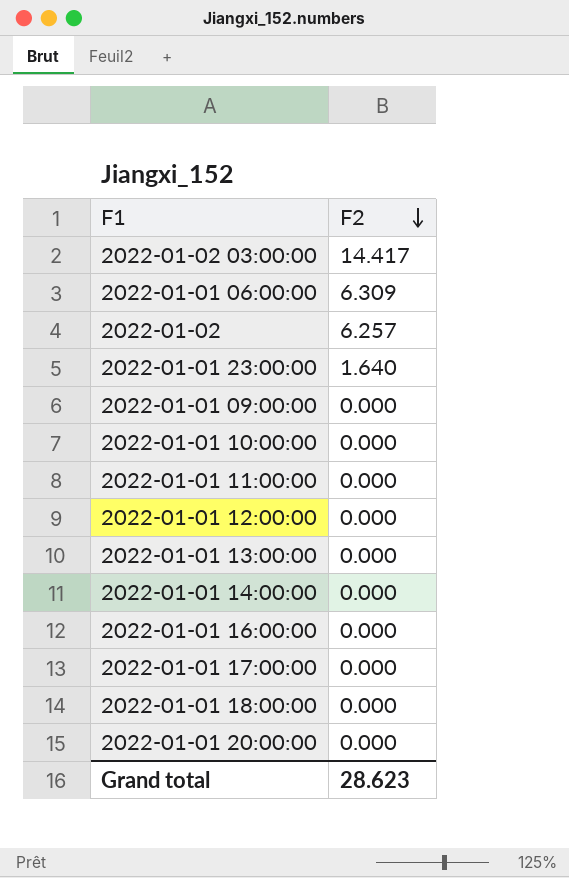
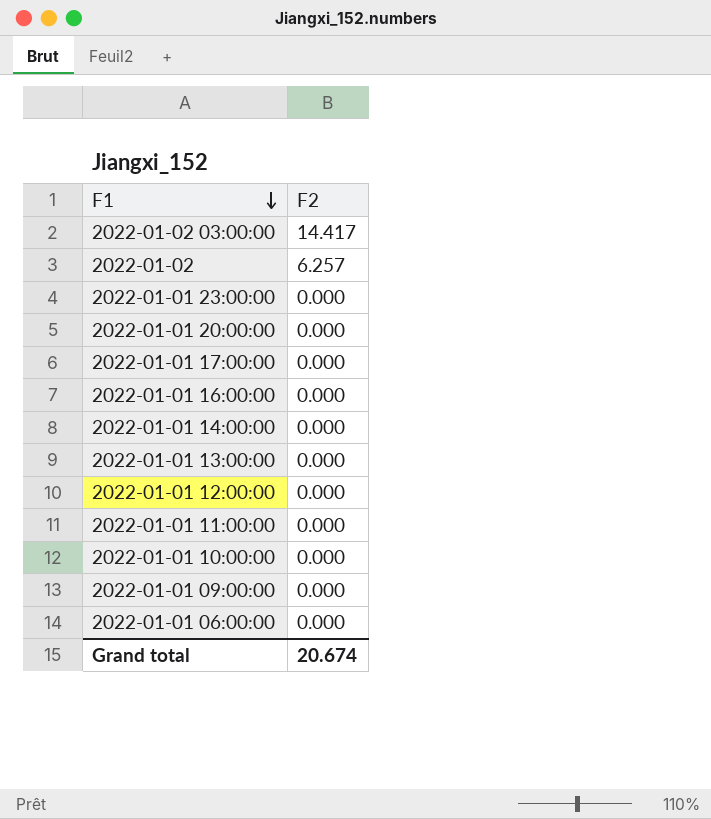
row order: F2 descending -> F1 descending
row 2022-01-01 18:00:00: 0.000 -> none
2022-01-01 23:00:00 | F2: 1.640 -> 0.000
2022-01-01 06:00:00 | F2: 6.309 -> 0.000
Grand total | F2: 28.623 -> 20.674

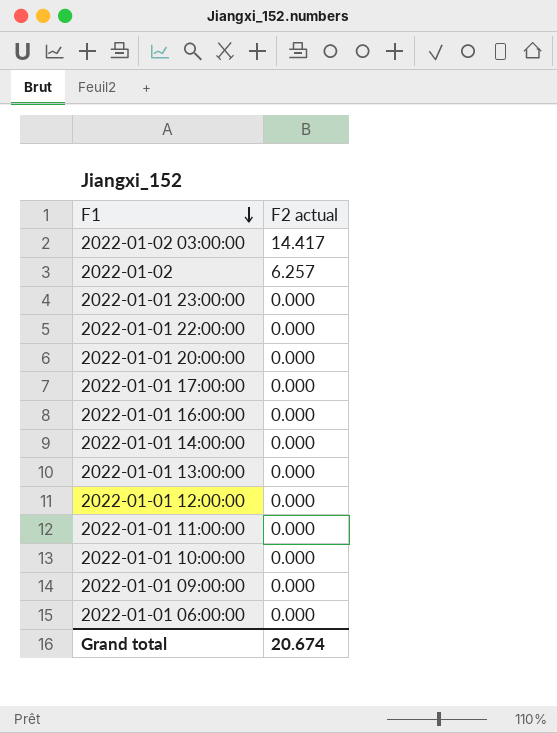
column name: F2 -> F2 actual
row 2022-01-01 22:00:00: none -> 0.000

